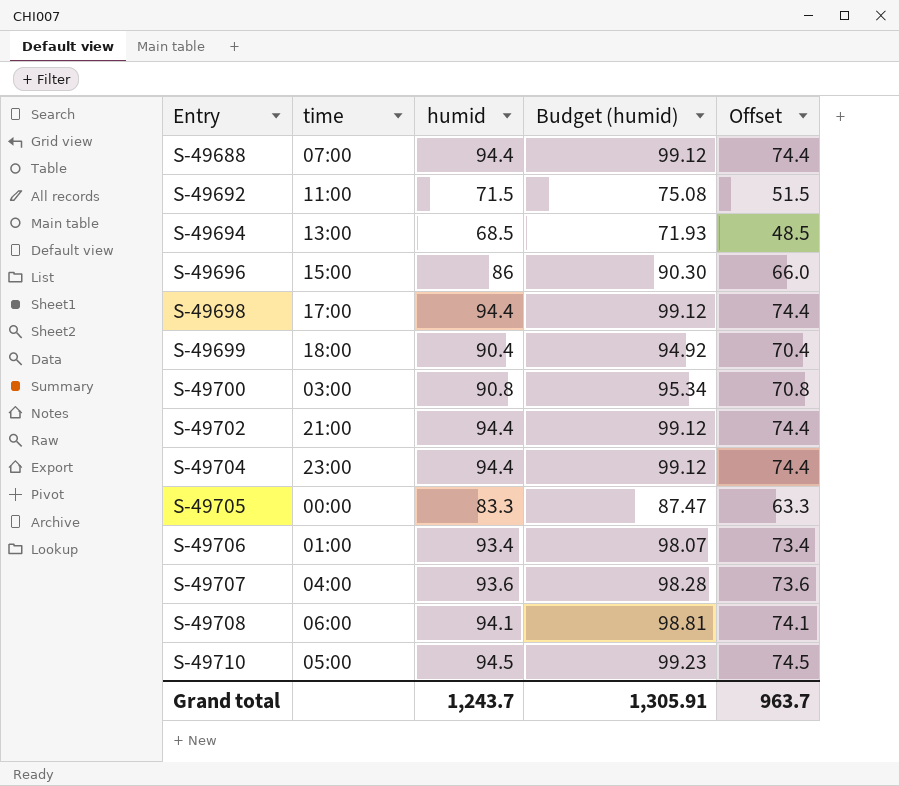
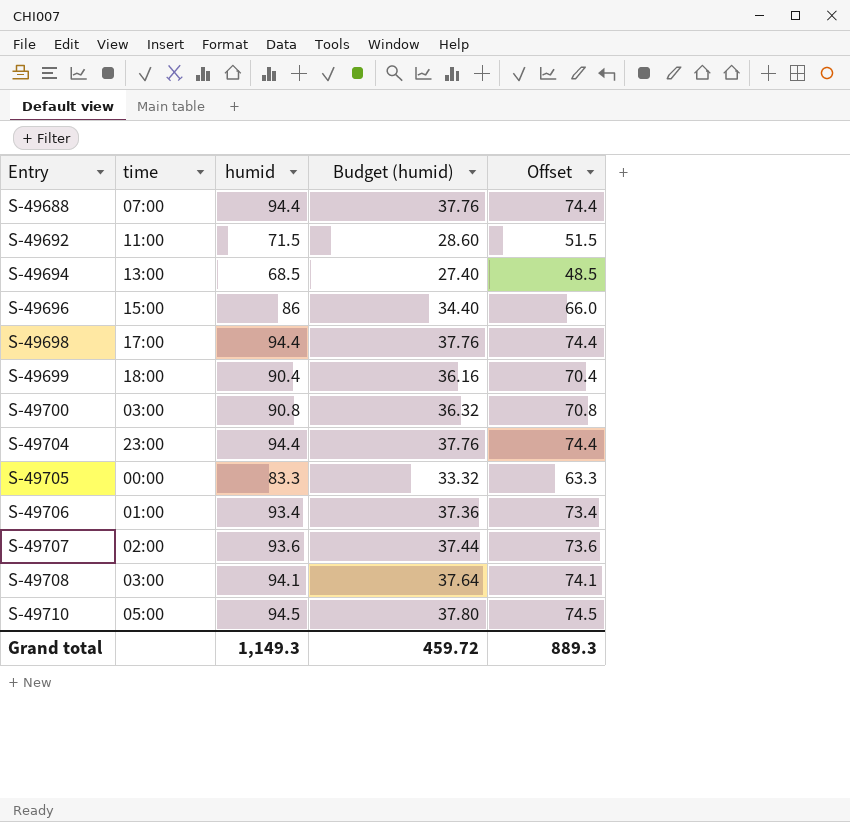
column Budget (humid) | formula: [humid] * 1.05 -> [humid] * 0.4
row S-49702: 21:00 | 94.4 | 99.12 | 74.4 -> none
S-49707 | time: 04:00 -> 02:00
S-49708 | time: 06:00 -> 03:00
Grand total | humid: 1,243.7 -> 1,149.3
Grand total | Budget (humid): 1,305.91 -> 459.72
Grand total | Offset: 963.7 -> 889.3

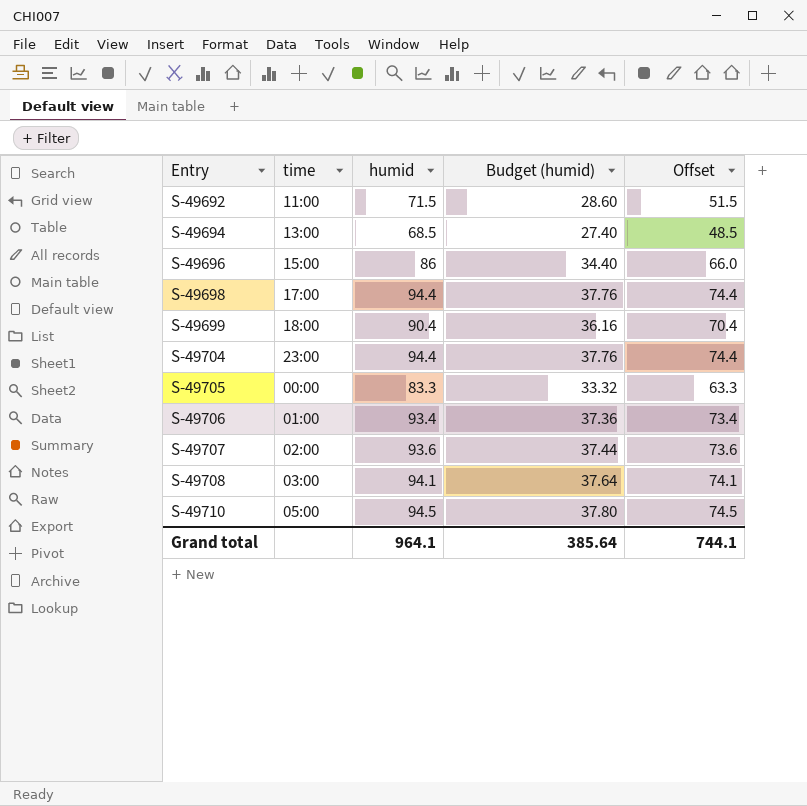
row S-49688: 07:00 | 94.4 | 37.76 | 74.4 -> none
row S-49700: 03:00 | 90.8 | 36.32 | 70.8 -> none
Grand total | humid: 1,149.3 -> 964.1
Grand total | Budget (humid): 459.72 -> 385.64
Grand total | Offset: 889.3 -> 744.1

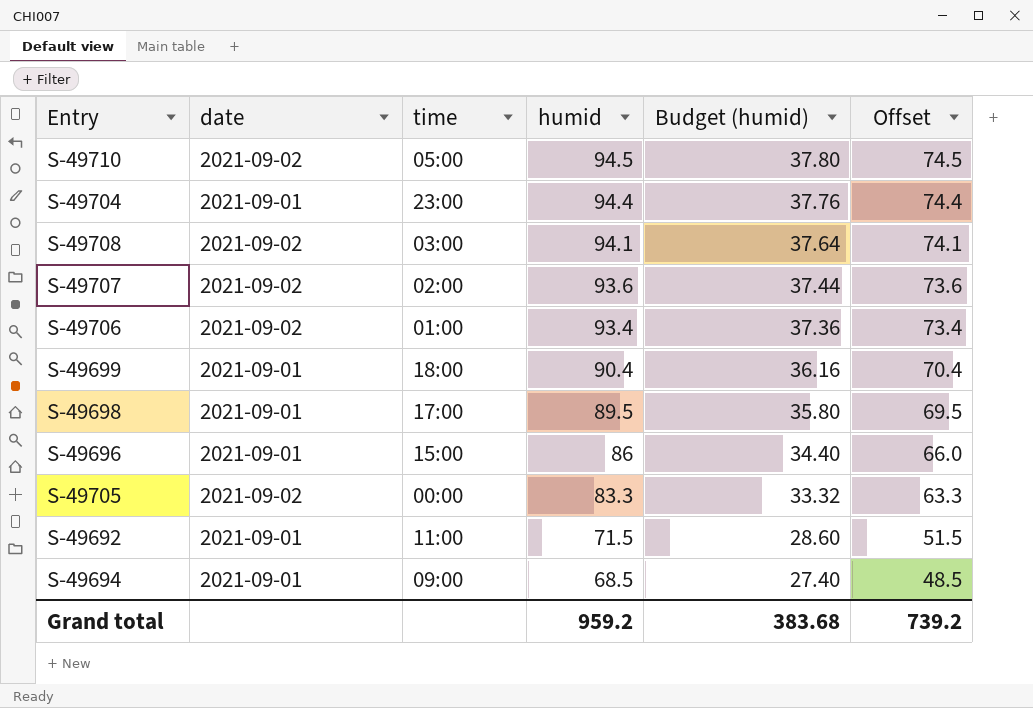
row order: Entry ascending -> humid descending
column date | position: none -> 2
S-49698 | humid: 94.4 -> 89.5
S-49698 | Budget (humid): 37.76 -> 35.80
S-49698 | Offset: 74.4 -> 69.5
S-49694 | time: 13:00 -> 09:00
Grand total | humid: 964.1 -> 959.2
Grand total | Budget (humid): 385.64 -> 383.68
Grand total | Offset: 744.1 -> 739.2

